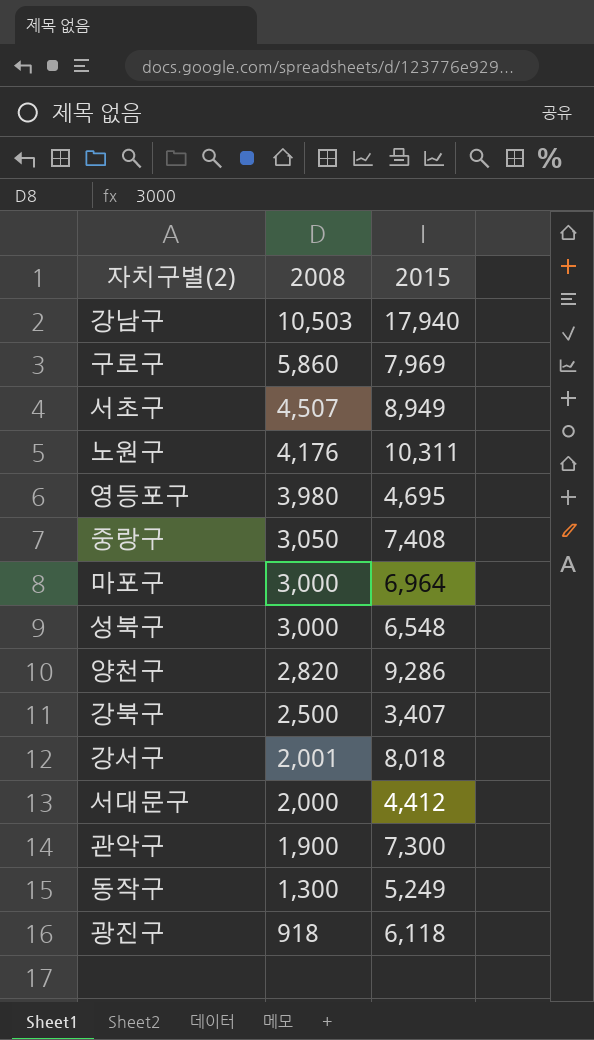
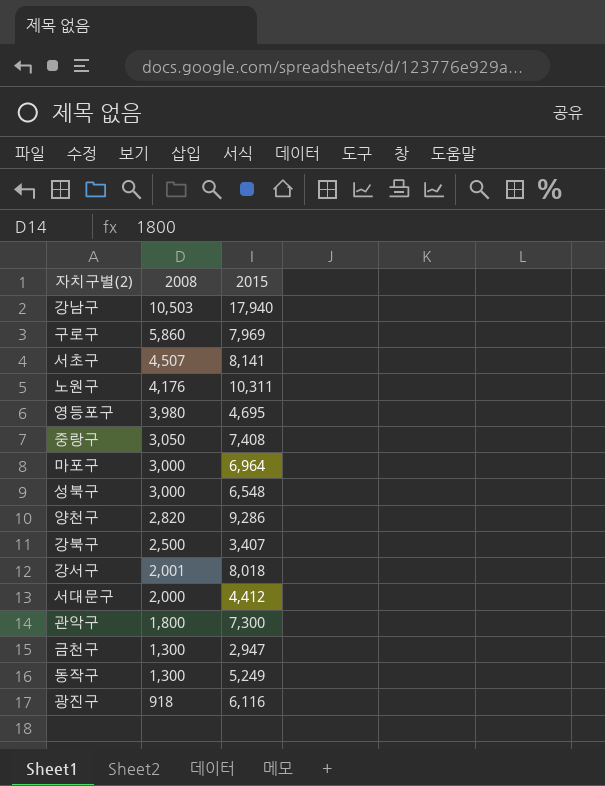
서초구 | 2015: 8,949 -> 8,141
관악구 | 2008: 1,900 -> 1,800
row 금천구: none -> 1,300 | 2,947
광진구 | 2015: 6,118 -> 6,116

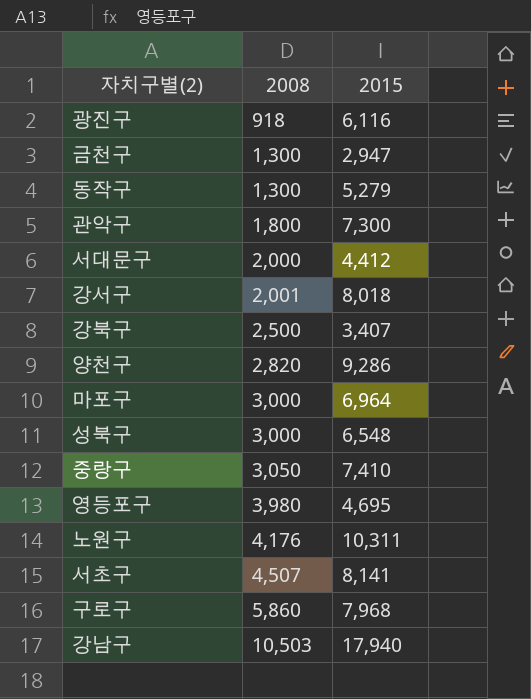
row order: 2008 descending -> 2008 ascending
동작구 | 2015: 5,249 -> 5,279
중랑구 | 2015: 7,408 -> 7,410
구로구 | 2015: 7,969 -> 7,968

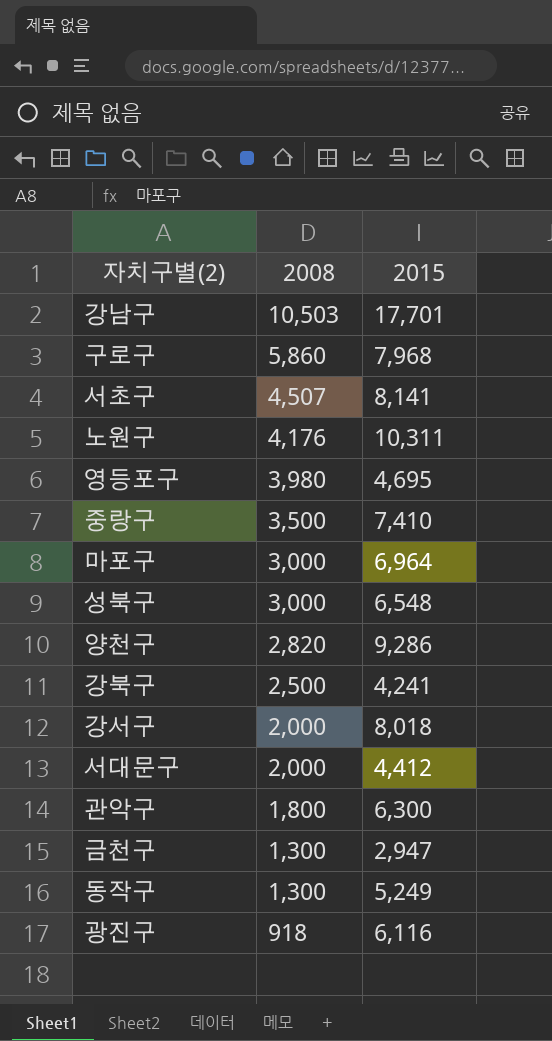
row order: 2008 ascending -> 2008 descending
강남구 | 2015: 17,940 -> 17,701
중랑구 | 2008: 3,050 -> 3,500
강북구 | 2015: 3,407 -> 4,241
강서구 | 2008: 2,001 -> 2,000
관악구 | 2015: 7,300 -> 6,300
동작구 | 2015: 5,279 -> 5,249

